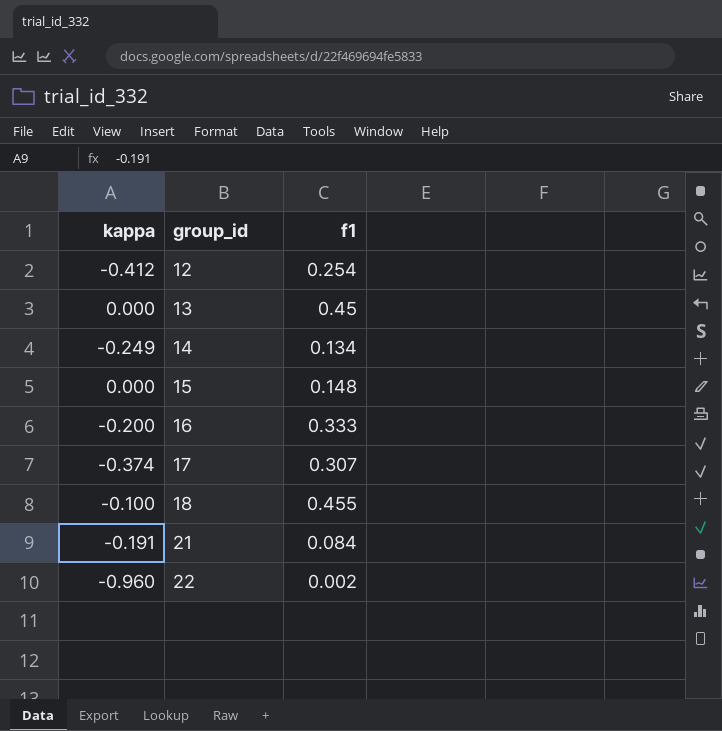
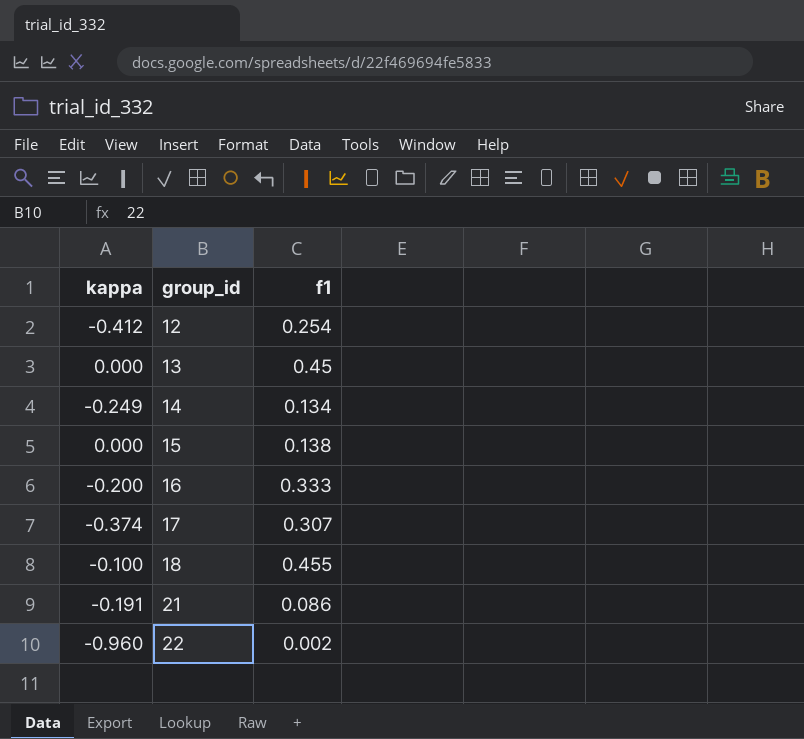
15 | f1: 0.148 -> 0.138
21 | f1: 0.084 -> 0.086

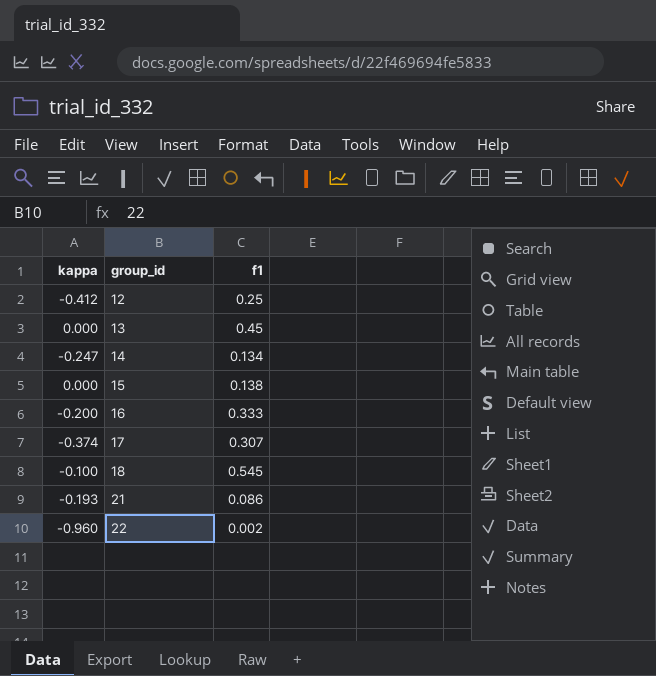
12 | f1: 0.254 -> 0.25
14 | kappa: -0.249 -> -0.247
18 | f1: 0.455 -> 0.545
21 | kappa: -0.191 -> -0.193

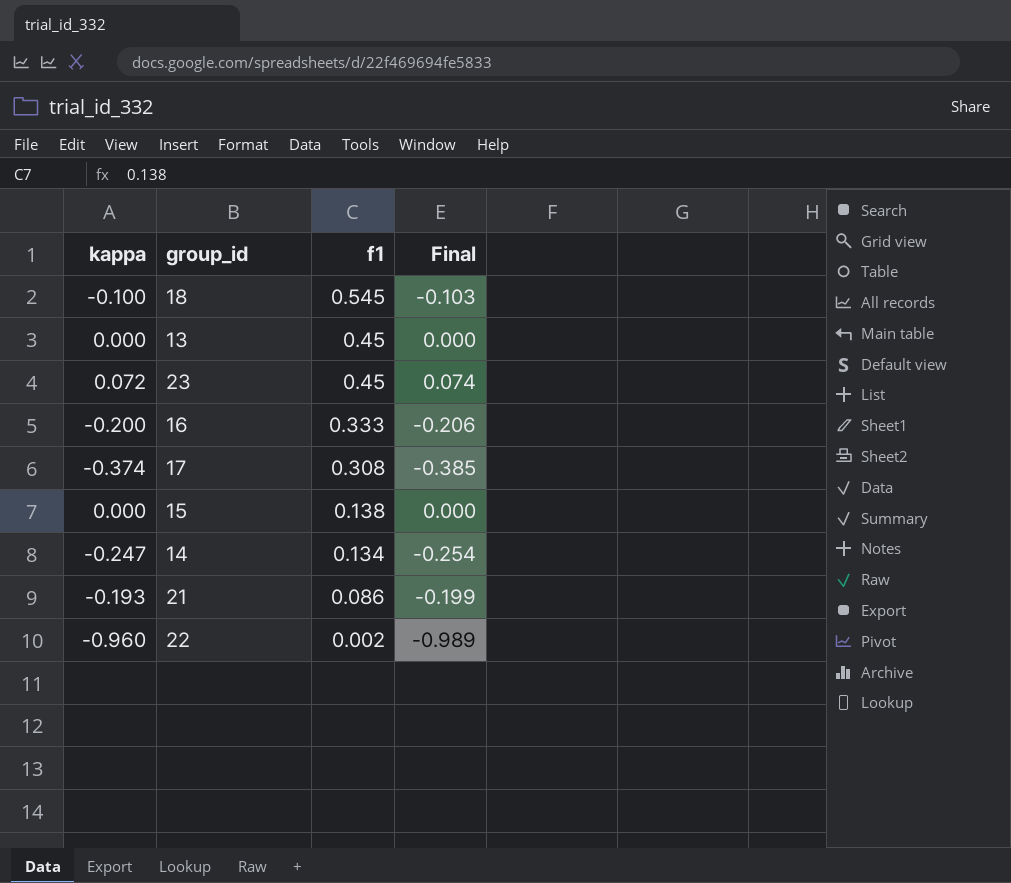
row order: group_id ascending -> f1 descending
column Final | formula: none -> [kappa] * 1.03
row 12: -0.412 | 0.25 -> none
row 23: none -> 0.072 | 0.45 | 0.074
17 | f1: 0.307 -> 0.308

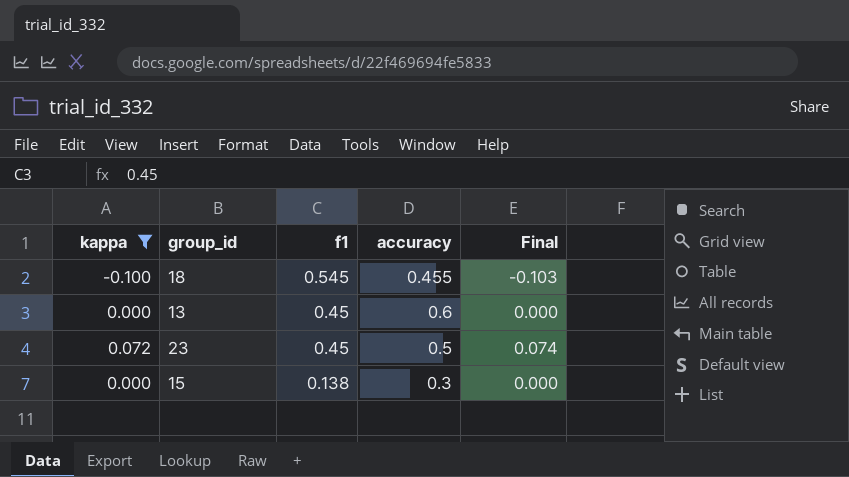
filter: none -> kappa >= -0.100
column accuracy | position: none -> 4

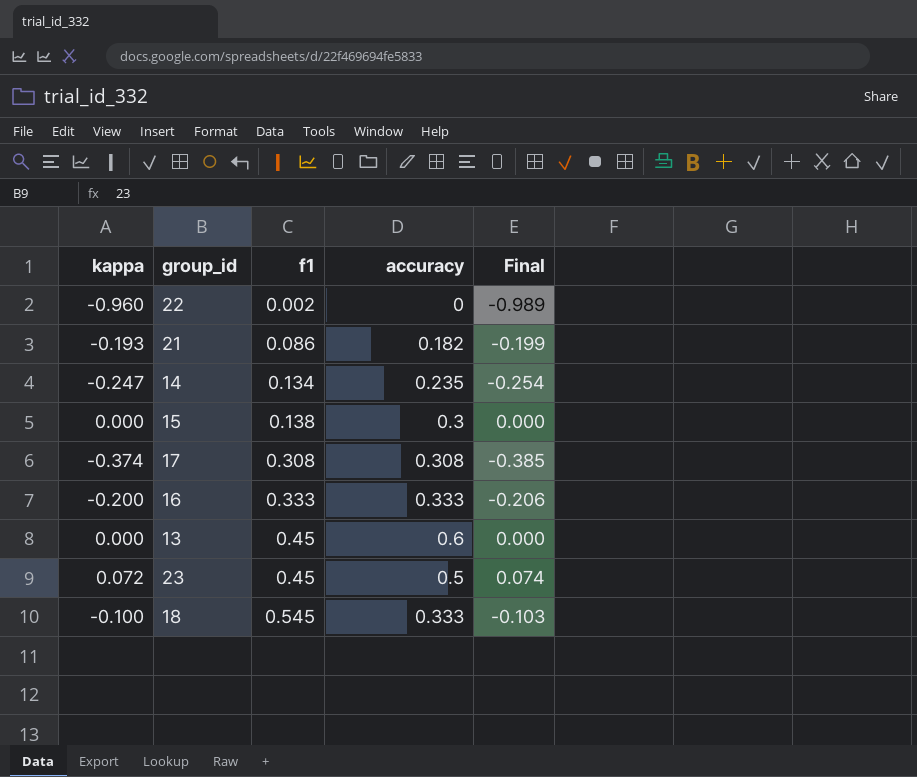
filter: kappa >= -0.100 -> none
row order: f1 descending -> f1 ascending
18 | accuracy: 0.455 -> 0.333

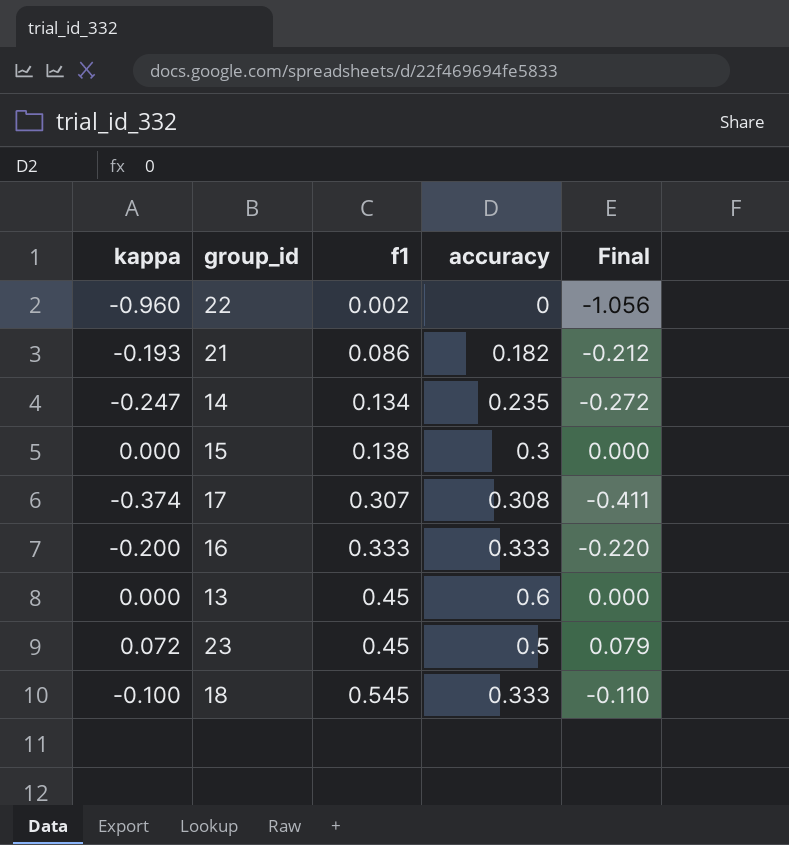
column Final | formula: [kappa] * 1.03 -> [kappa] * 1.1
17 | f1: 0.308 -> 0.307

